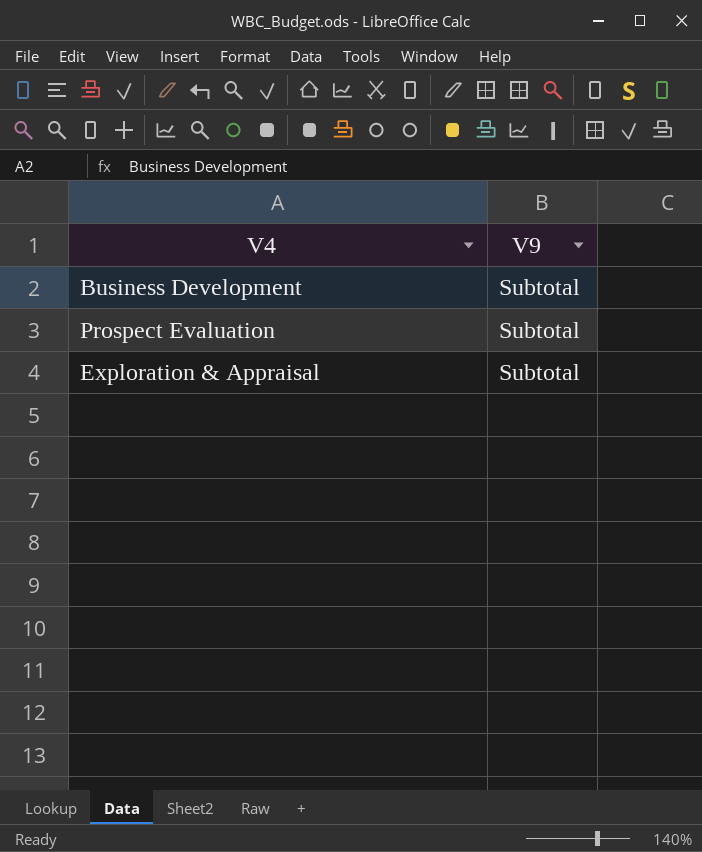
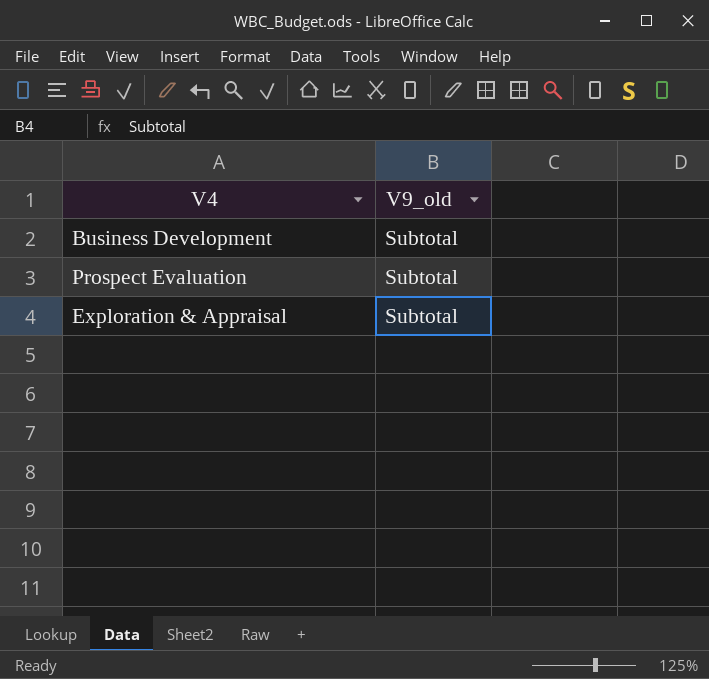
column name: V9 -> V9_old

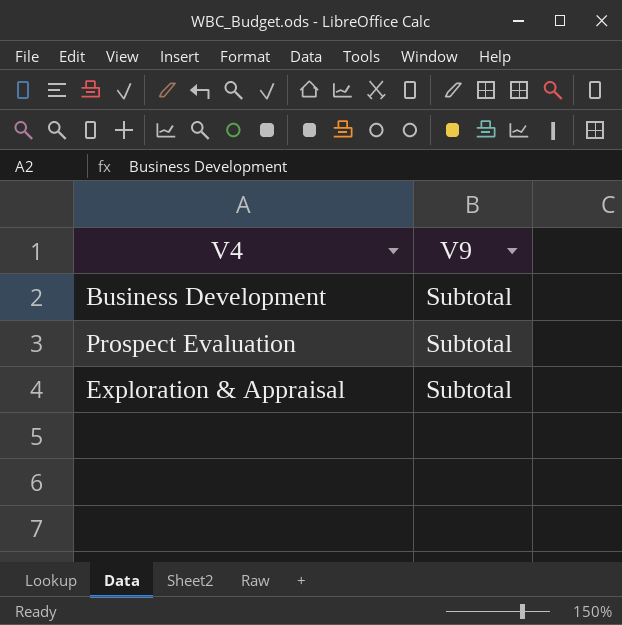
column name: V9_old -> V9

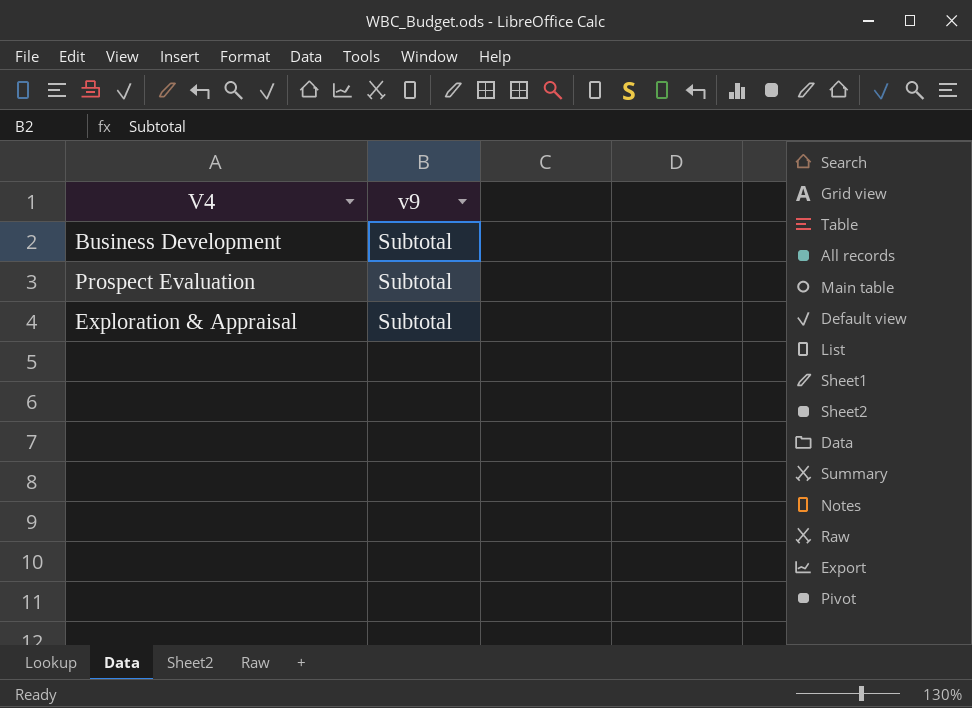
column name: V9 -> v9

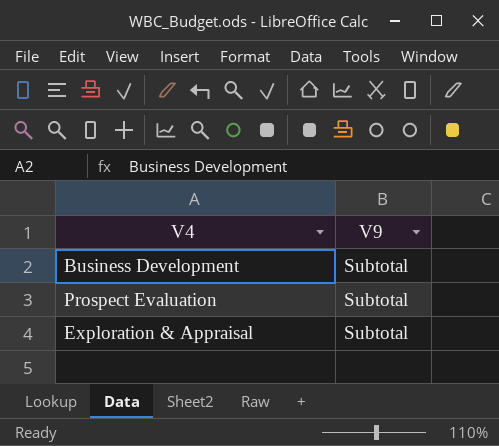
column name: v9 -> V9

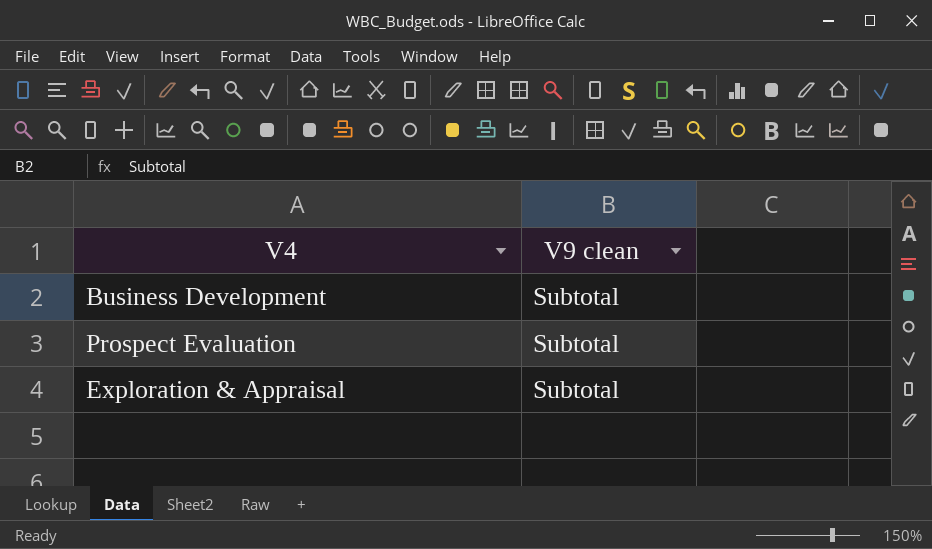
column name: V9 -> V9 clean

